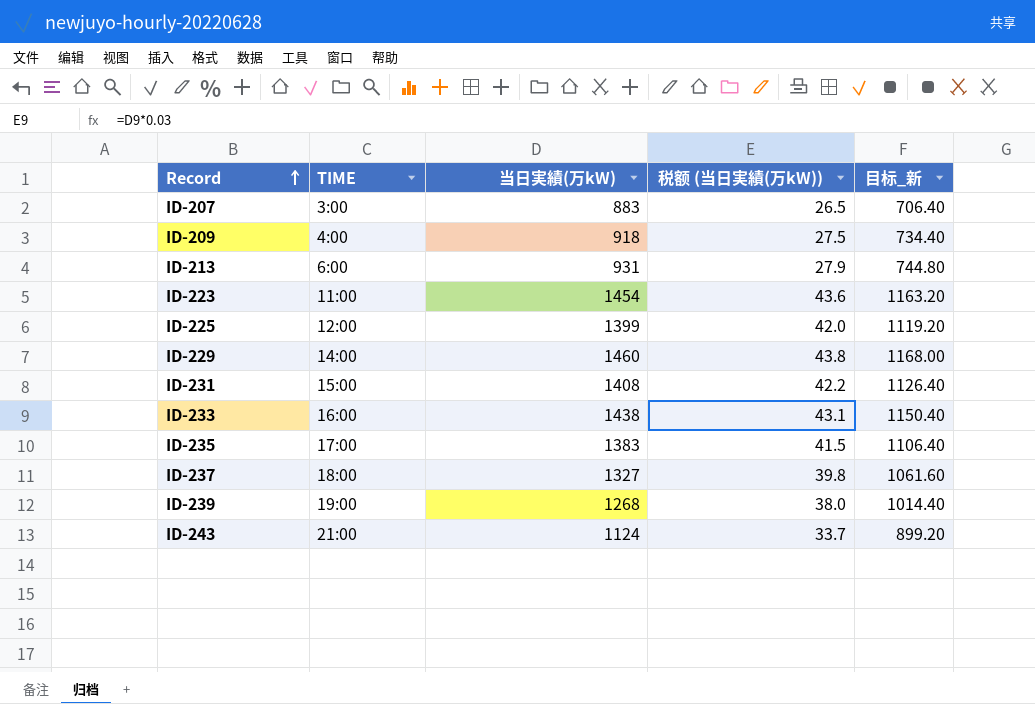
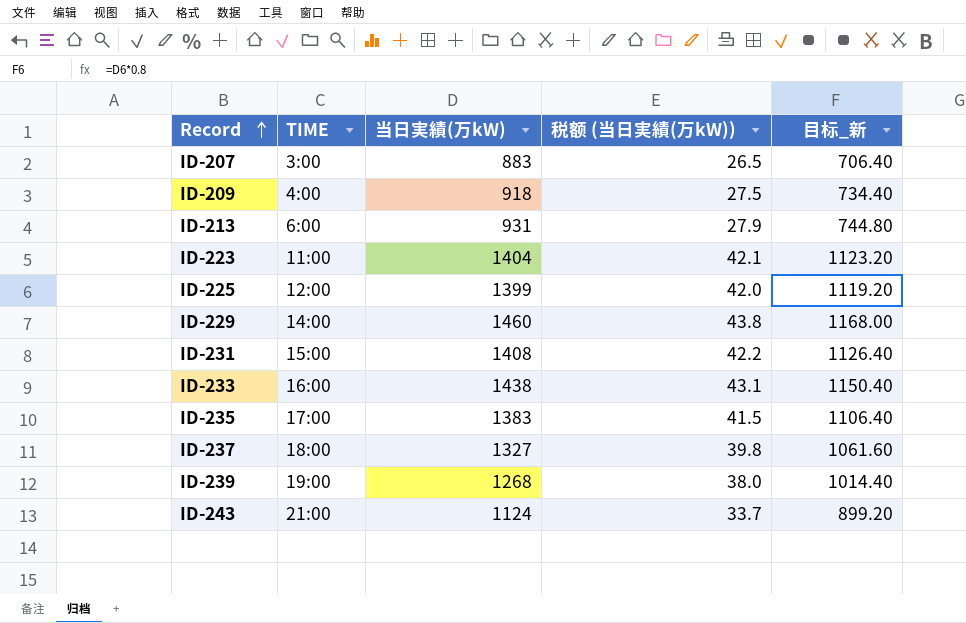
ID-223 | 当日実績(万kW): 1454 -> 1404
ID-223 | 税额 (当日実績(万kW)): 43.6 -> 42.1
ID-223 | 目标_新: 1163.20 -> 1123.20

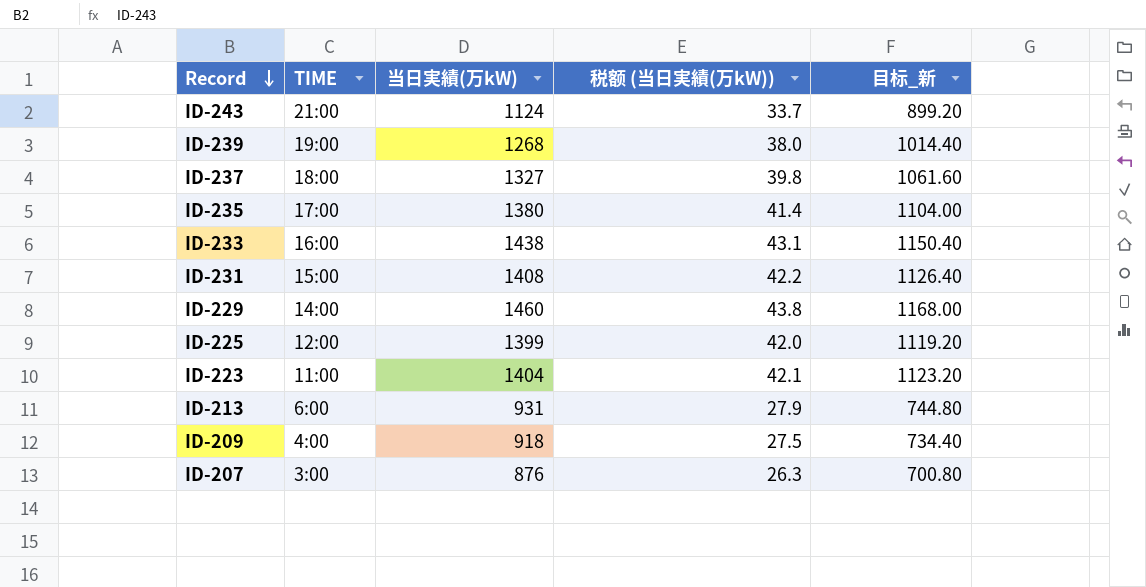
row order: Record ascending -> Record descending
ID-235 | 当日実績(万kW): 1383 -> 1380
ID-235 | 税额 (当日実績(万kW)): 41.5 -> 41.4
ID-235 | 目标_新: 1106.40 -> 1104.00
ID-207 | 当日実績(万kW): 883 -> 876
ID-207 | 税额 (当日実績(万kW)): 26.5 -> 26.3
ID-207 | 目标_新: 706.40 -> 700.80

